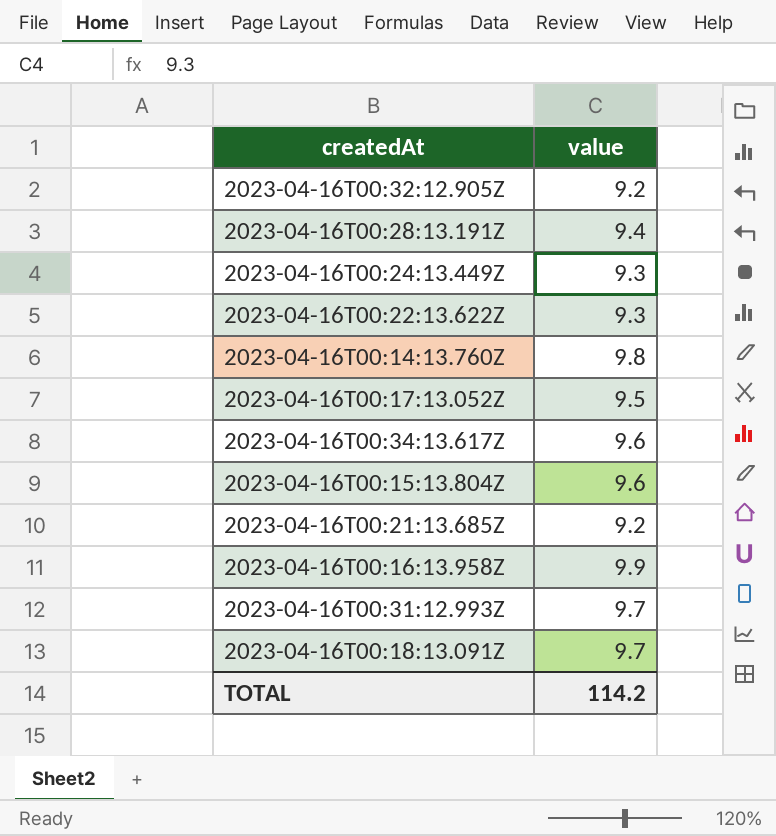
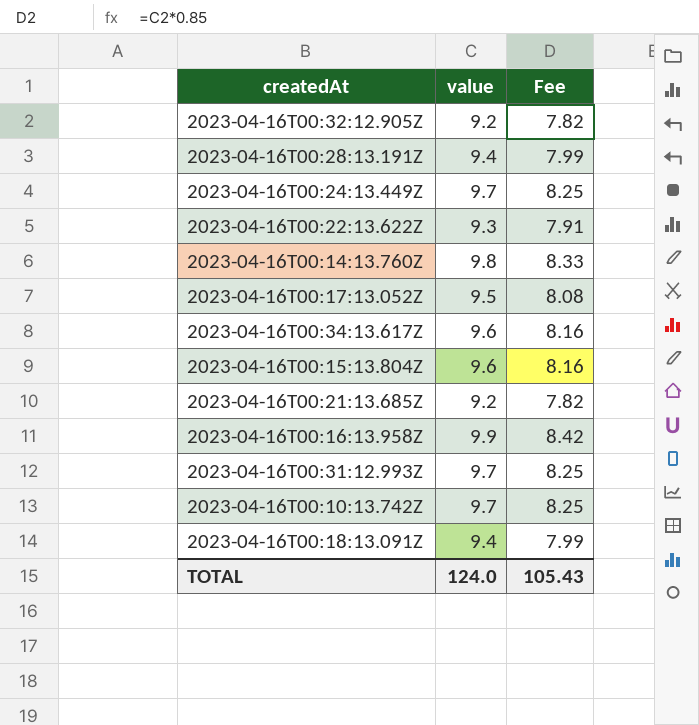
column Fee | formula: none -> [value] * 0.85
2023-04-16T00:24:13.449Z | value: 9.3 -> 9.7
row 2023-04-16T00:10:13.742Z: none -> 9.7 | 8.25
2023-04-16T00:18:13.091Z | value: 9.7 -> 9.4
TOTAL | value: 114.2 -> 124.0

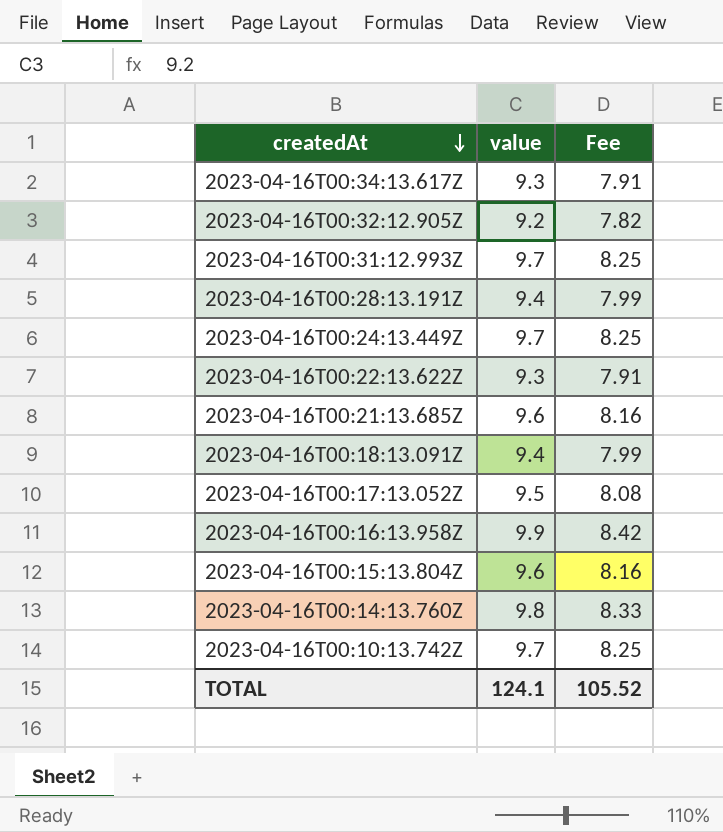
row order: none -> createdAt descending
2023-04-16T00:34:13.617Z | value: 9.6 -> 9.3
2023-04-16T00:34:13.617Z | Fee: 8.16 -> 7.91
2023-04-16T00:21:13.685Z | value: 9.2 -> 9.6
2023-04-16T00:21:13.685Z | Fee: 7.82 -> 8.16
TOTAL | value: 124.0 -> 124.1
TOTAL | Fee: 105.43 -> 105.52

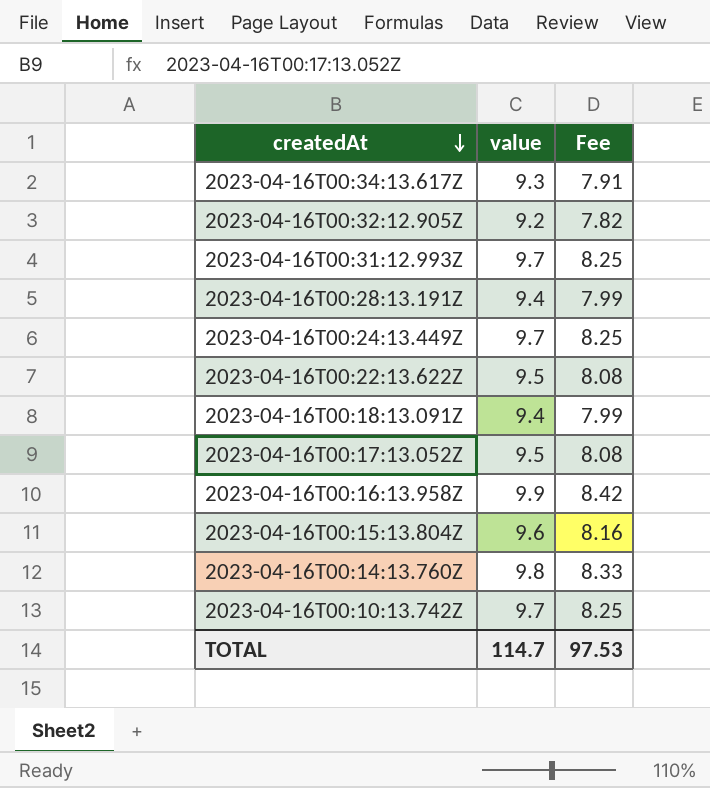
row 2023-04-16T00:21:13.685Z: 9.6 | 8.16 -> none
2023-04-16T00:22:13.622Z | value: 9.3 -> 9.5
2023-04-16T00:22:13.622Z | Fee: 7.91 -> 8.08
TOTAL | value: 124.1 -> 114.7
TOTAL | Fee: 105.52 -> 97.53

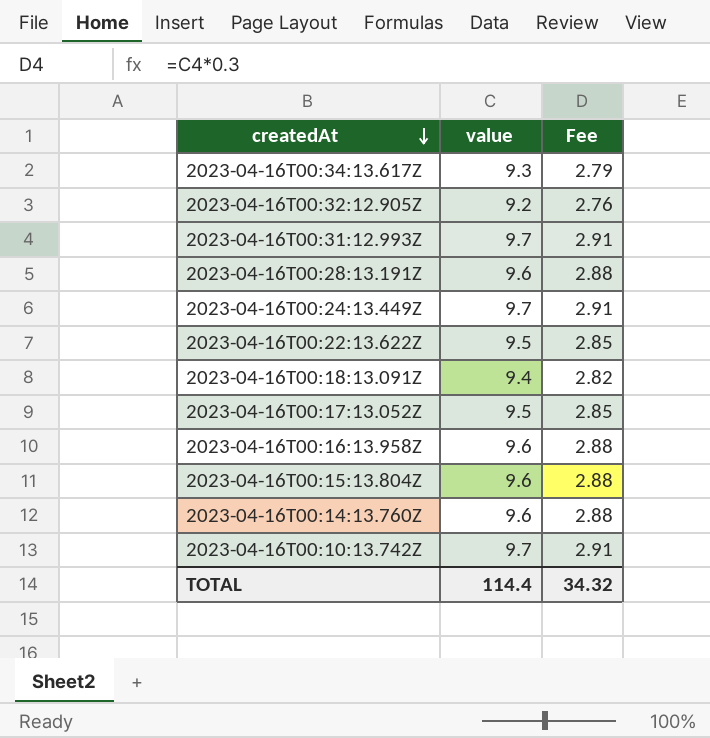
column Fee | formula: [value] * 0.85 -> [value] * 0.3
2023-04-16T00:28:13.191Z | value: 9.4 -> 9.6
2023-04-16T00:16:13.958Z | value: 9.9 -> 9.6
2023-04-16T00:14:13.760Z | value: 9.8 -> 9.6
TOTAL | value: 114.7 -> 114.4
TOTAL | Fee: 97.53 -> 34.32

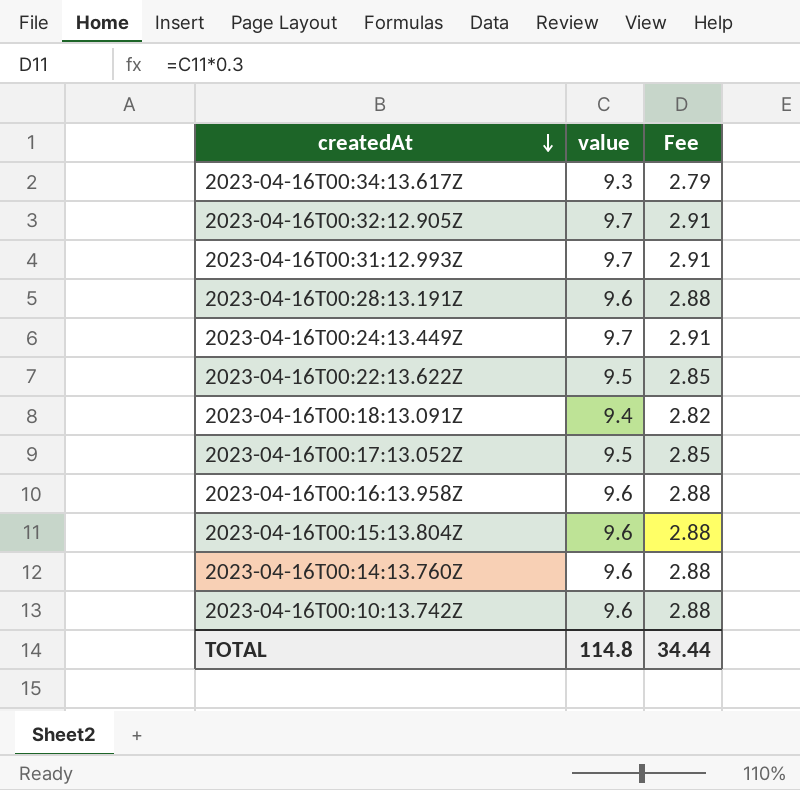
2023-04-16T00:32:12.905Z | value: 9.2 -> 9.7
2023-04-16T00:32:12.905Z | Fee: 2.76 -> 2.91
2023-04-16T00:10:13.742Z | value: 9.7 -> 9.6
2023-04-16T00:10:13.742Z | Fee: 2.91 -> 2.88
TOTAL | value: 114.4 -> 114.8
TOTAL | Fee: 34.32 -> 34.44

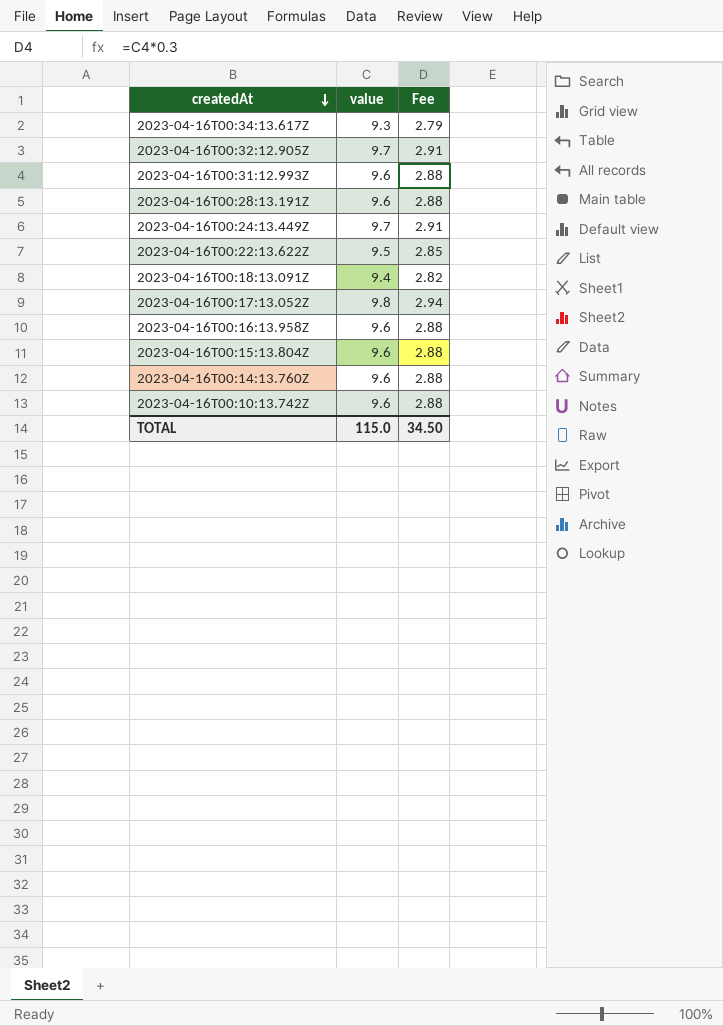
2023-04-16T00:31:12.993Z | value: 9.7 -> 9.6
2023-04-16T00:31:12.993Z | Fee: 2.91 -> 2.88
2023-04-16T00:17:13.052Z | value: 9.5 -> 9.8
2023-04-16T00:17:13.052Z | Fee: 2.85 -> 2.94
TOTAL | value: 114.8 -> 115.0
TOTAL | Fee: 34.44 -> 34.50

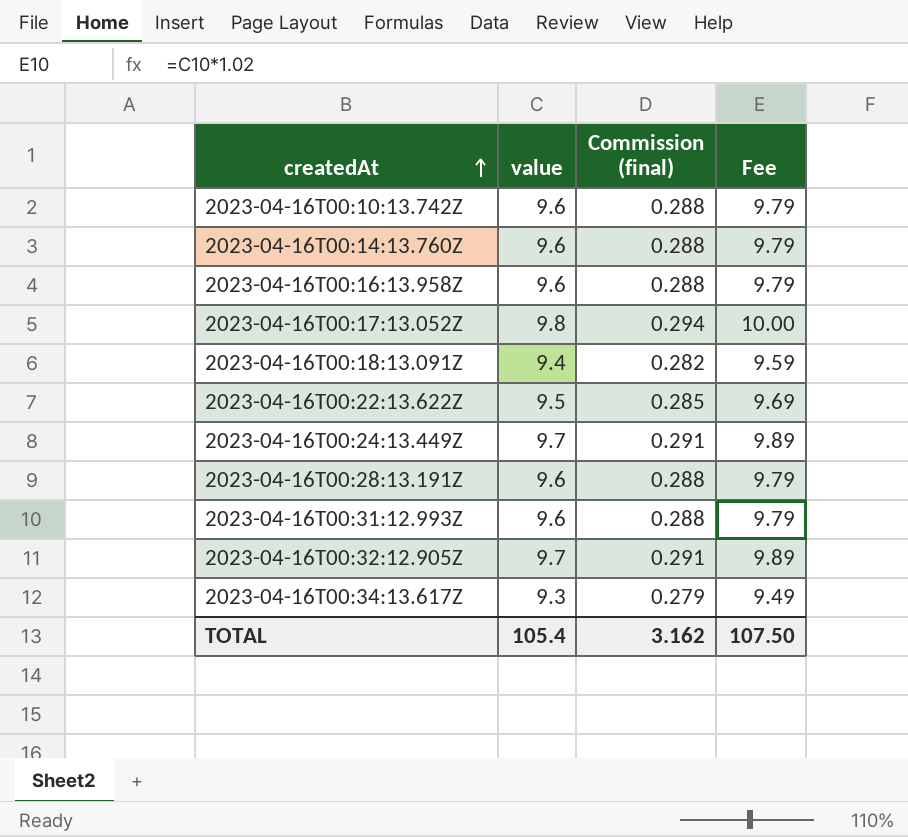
row order: createdAt descending -> createdAt ascending
column Commission (final) | formula: none -> [value] * 0.03
column Fee | formula: [value] * 0.3 -> [value] * 1.02
row 2023-04-16T00:15:13.804Z: 9.6 | 2.88 -> none
TOTAL | value: 115.0 -> 105.4
TOTAL | Fee: 34.50 -> 107.50

